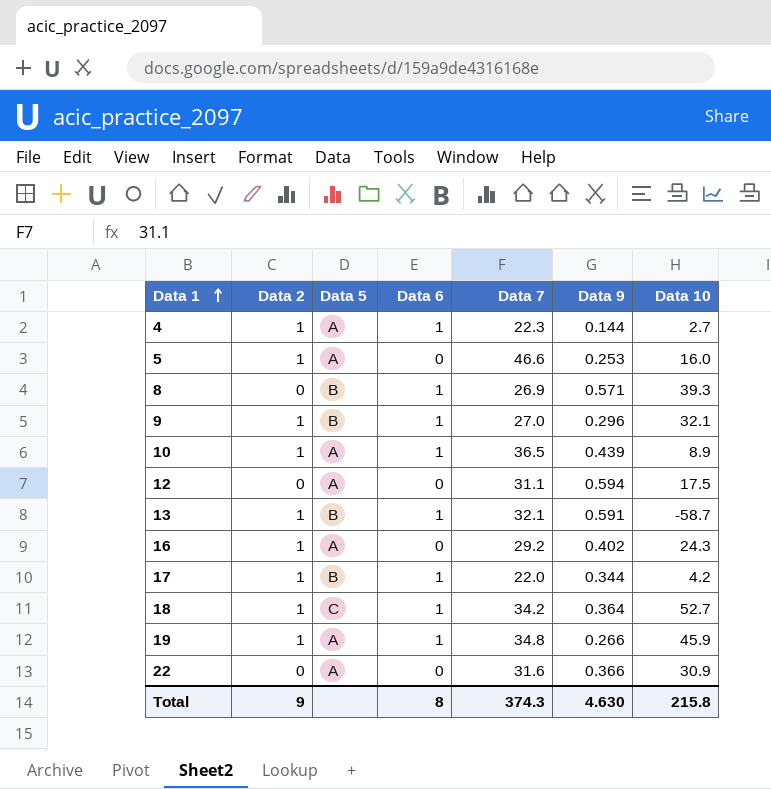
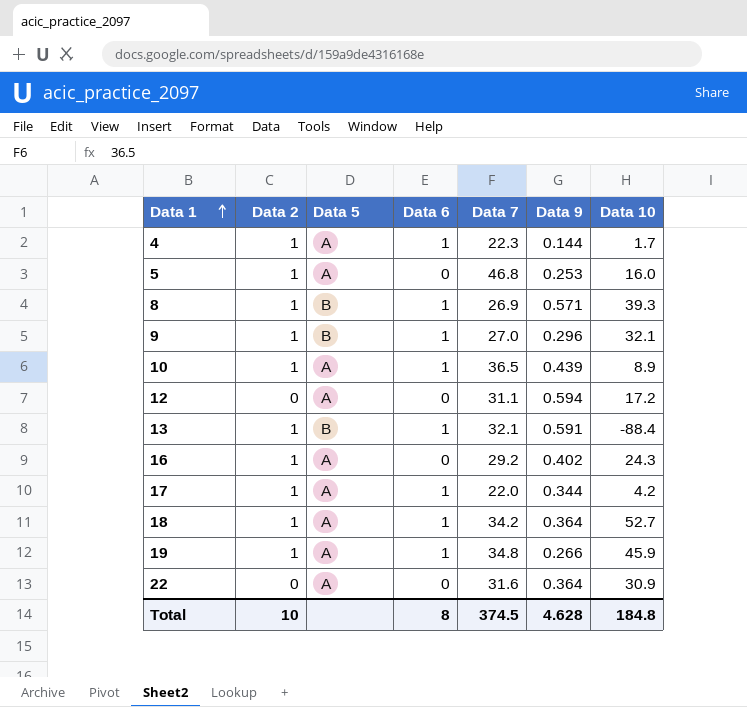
4 | Data 10: 2.7 -> 1.7
5 | Data 7: 46.6 -> 46.8
8 | Data 2: 0 -> 1
12 | Data 10: 17.5 -> 17.2
13 | Data 10: -58.7 -> -88.4
17 | Data 5: B -> A
18 | Data 5: C -> A
22 | Data 9: 0.366 -> 0.364
Total | Data 2: 9 -> 10
Total | Data 7: 374.3 -> 374.5
Total | Data 9: 4.630 -> 4.628
Total | Data 10: 215.8 -> 184.8

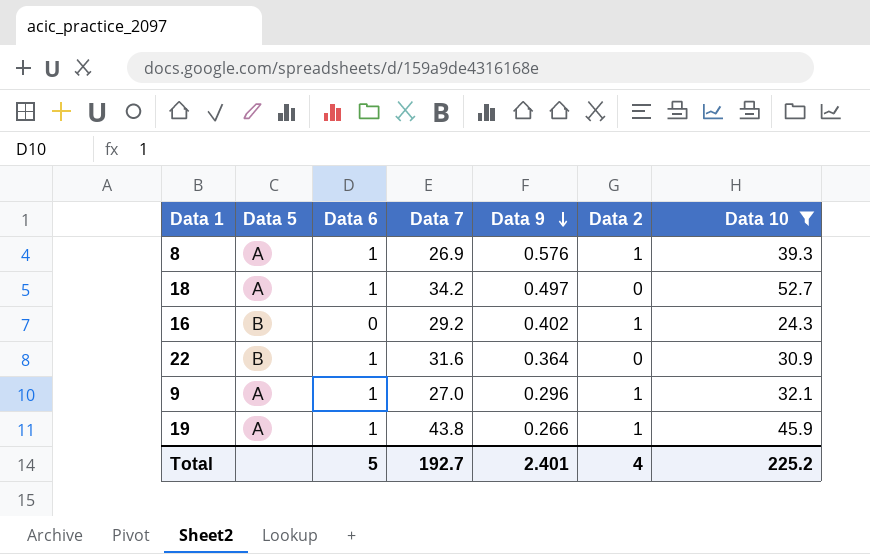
filter: none -> Data 10 >= 24.3
row order: Data 1 ascending -> Data 9 descending
column Data 2 | position: 2 -> 6
8 | Data 5: B -> A
8 | Data 9: 0.571 -> 0.576
18 | Data 9: 0.364 -> 0.497
18 | Data 2: 1 -> 0
16 | Data 5: A -> B
22 | Data 5: A -> B
22 | Data 6: 0 -> 1
9 | Data 5: B -> A
19 | Data 7: 34.8 -> 43.8
Total | Data 6: 8 -> 5
Total | Data 7: 374.5 -> 192.7
Total | Data 9: 4.628 -> 2.401
Total | Data 2: 10 -> 4
Total | Data 10: 184.8 -> 225.2

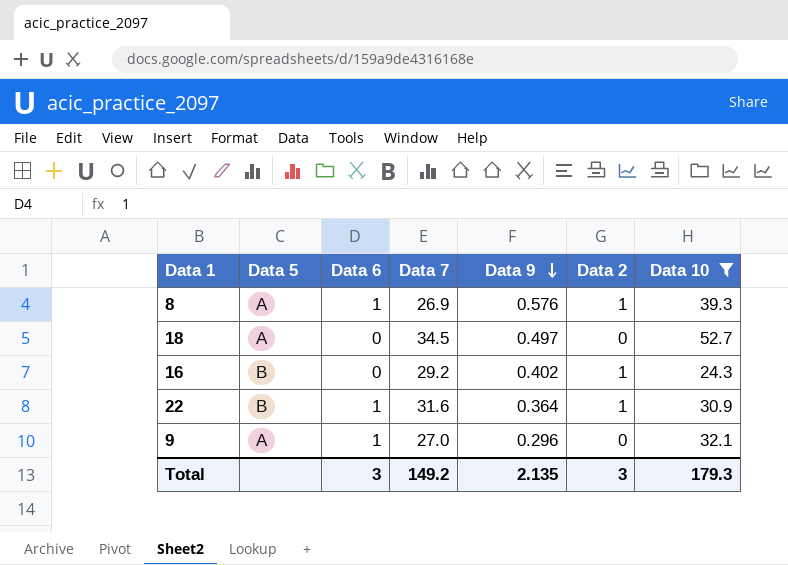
row 19: A | 1 | 43.8 | 0.266 | 1 | 45.9 -> none
18 | Data 6: 1 -> 0
18 | Data 7: 34.2 -> 34.5
22 | Data 2: 0 -> 1
9 | Data 2: 1 -> 0
Total | Data 6: 5 -> 3
Total | Data 7: 192.7 -> 149.2
Total | Data 9: 2.401 -> 2.135
Total | Data 2: 4 -> 3
Total | Data 10: 225.2 -> 179.3

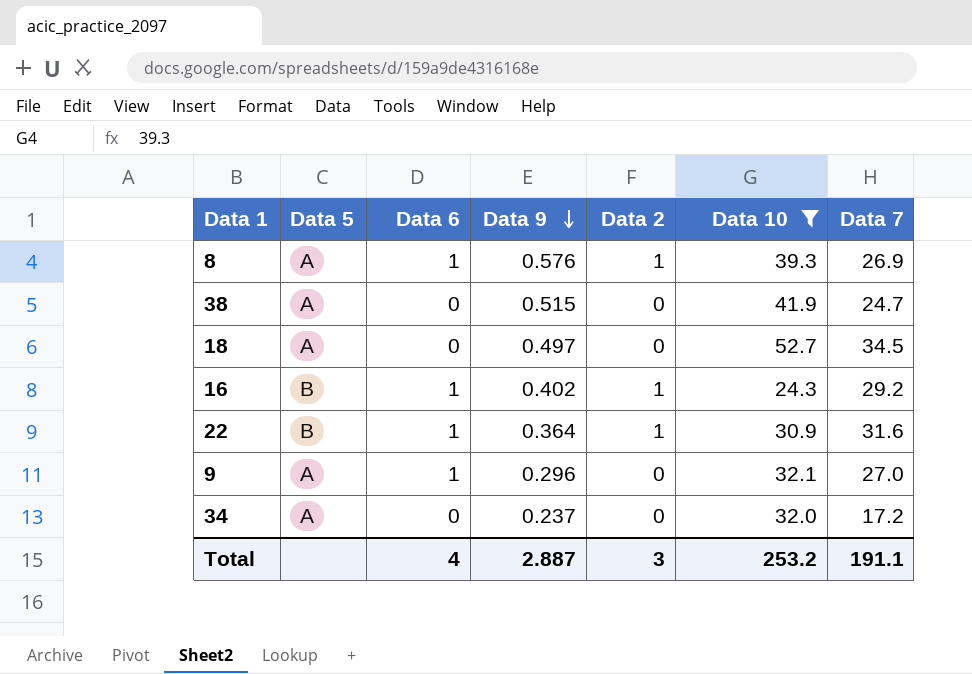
column Data 7 | position: 4 -> 7
row 38: none -> A | 0 | 0.515 | 0 | 41.9 | 24.7
16 | Data 6: 0 -> 1
row 34: none -> A | 0 | 0.237 | 0 | 32.0 | 17.2
Total | Data 6: 3 -> 4
Total | Data 9: 2.135 -> 2.887
Total | Data 10: 179.3 -> 253.2
Total | Data 7: 149.2 -> 191.1

